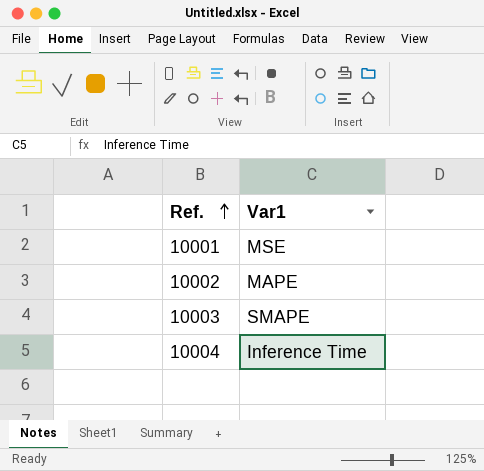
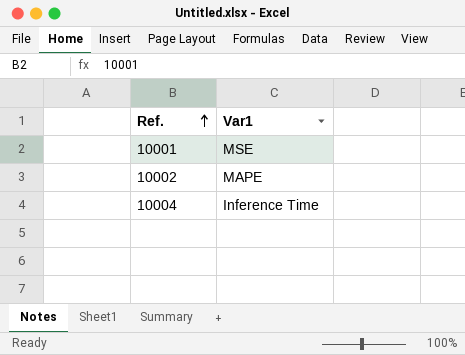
row 10003: SMAPE -> none

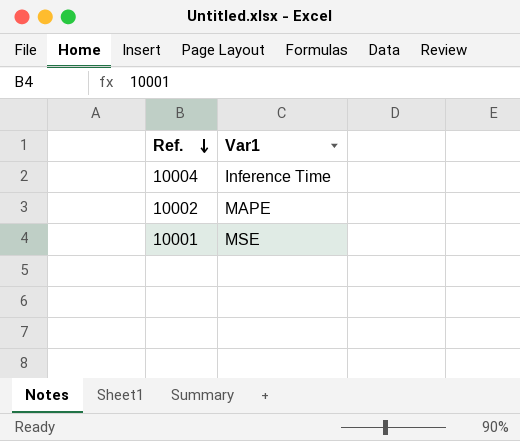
row order: Ref. ascending -> Ref. descending

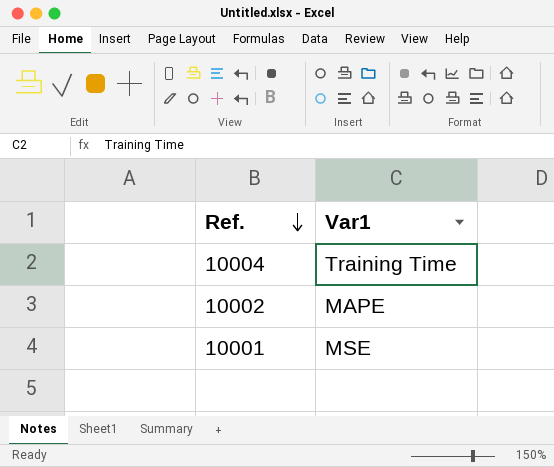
10004 | Var1: Inference Time -> Training Time

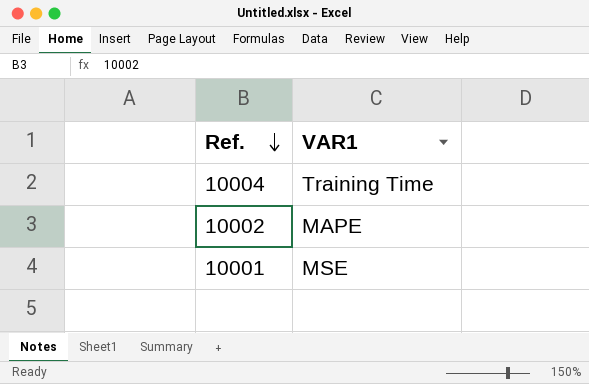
column name: Var1 -> VAR1

